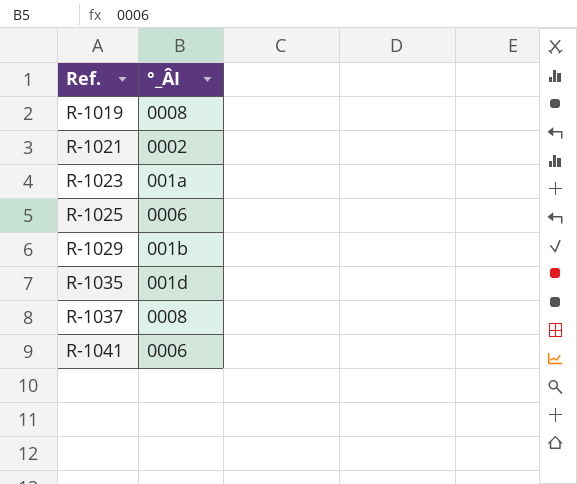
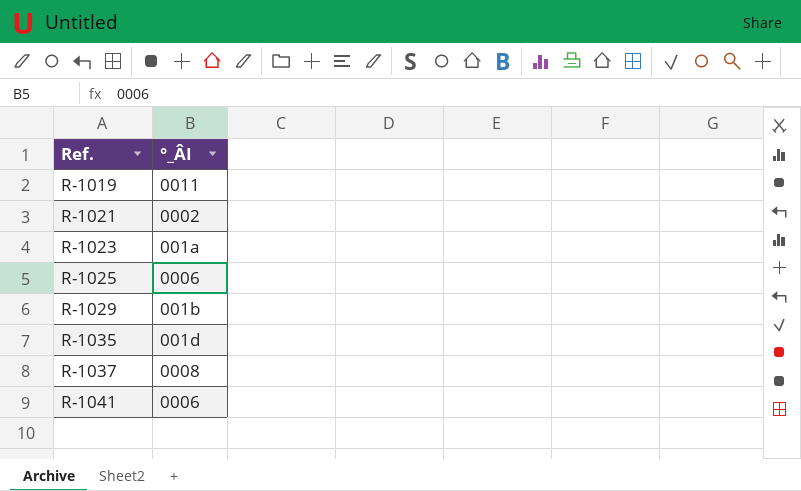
R-1019 | °_ÂI: 0008 -> 0011

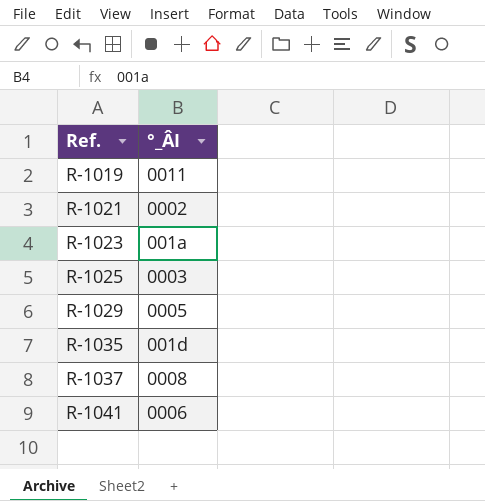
R-1025 | °_ÂI: 0006 -> 0003
R-1029 | °_ÂI: 001b -> 0005

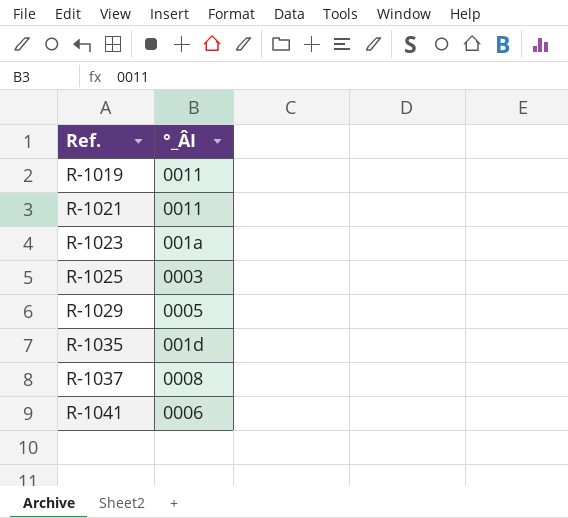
R-1021 | °_ÂI: 0002 -> 0011

